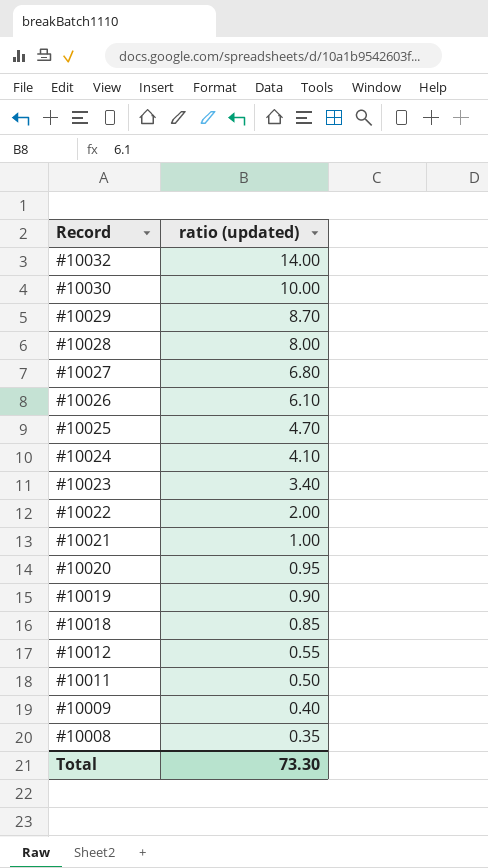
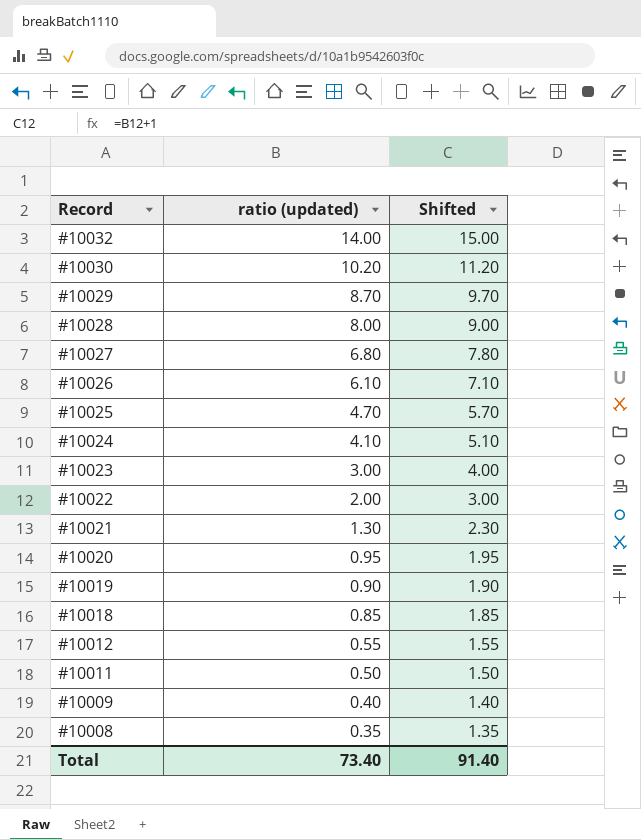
column Shifted | formula: none -> [ratio (updated)] + 1
#10030 | ratio (updated): 10.00 -> 10.20
#10023 | ratio (updated): 3.40 -> 3.00
#10021 | ratio (updated): 1.00 -> 1.30
Total | ratio (updated): 73.30 -> 73.40

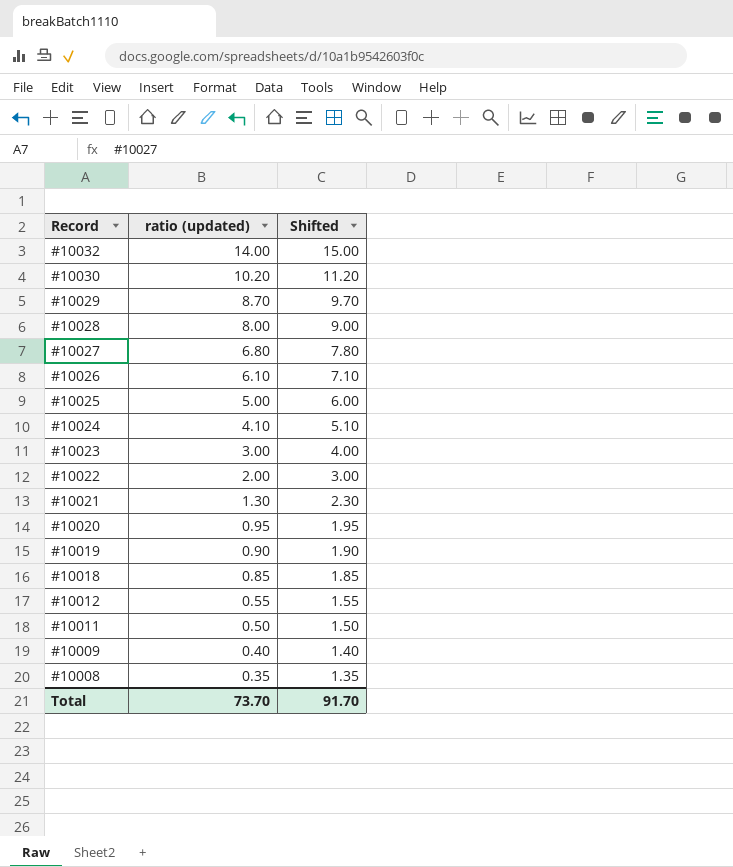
#10025 | ratio (updated): 4.70 -> 5.00
#10025 | Shifted: 5.70 -> 6.00
Total | ratio (updated): 73.40 -> 73.70
Total | Shifted: 91.40 -> 91.70

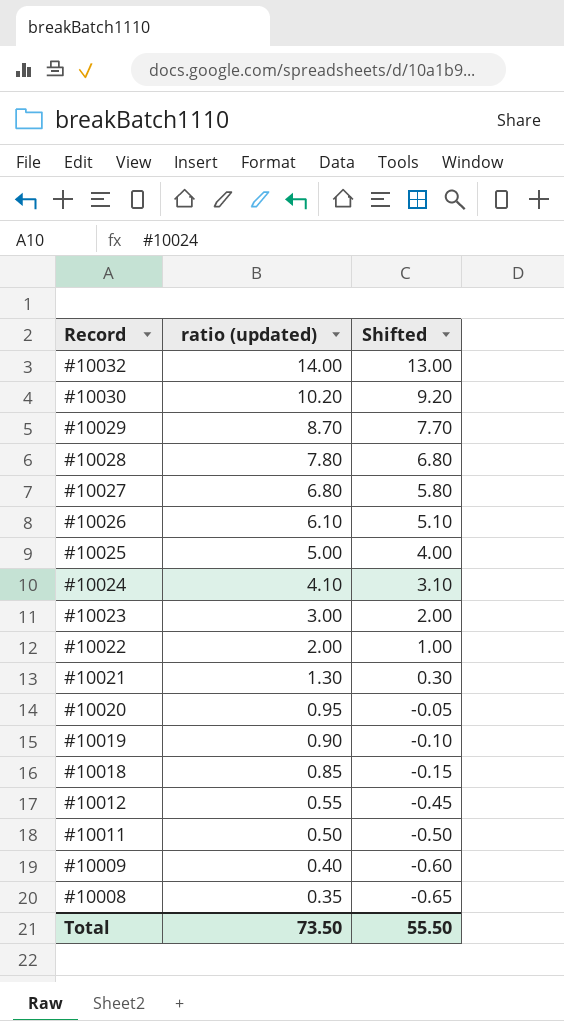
column Shifted | formula: [ratio (updated)] + 1 -> [ratio (updated)] - 1
#10028 | ratio (updated): 8.00 -> 7.80
Total | ratio (updated): 73.70 -> 73.50
Total | Shifted: 91.70 -> 55.50

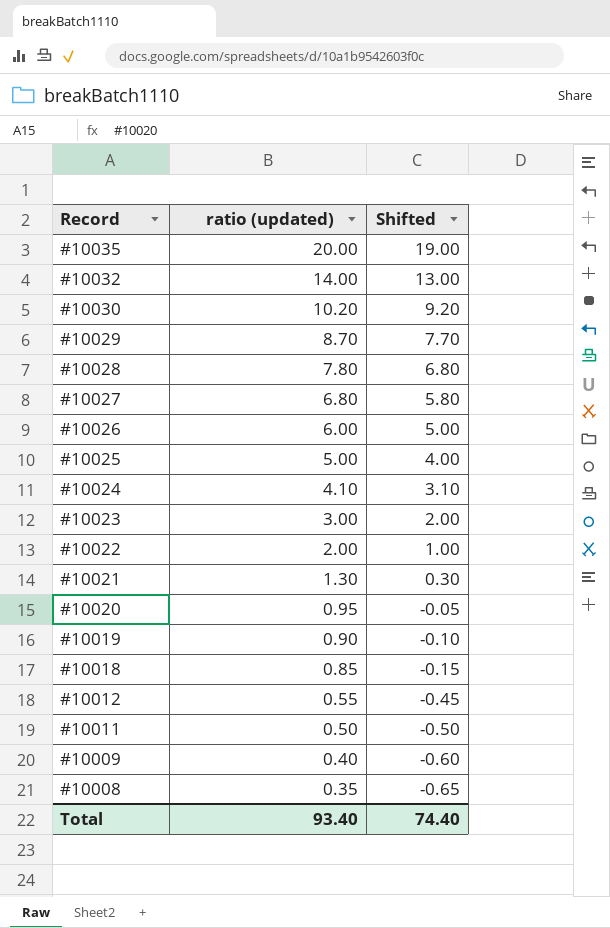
row #10035: none -> 20.00 | 19.00
#10026 | ratio (updated): 6.10 -> 6.00
#10026 | Shifted: 5.10 -> 5.00
Total | ratio (updated): 73.50 -> 93.40
Total | Shifted: 55.50 -> 74.40

